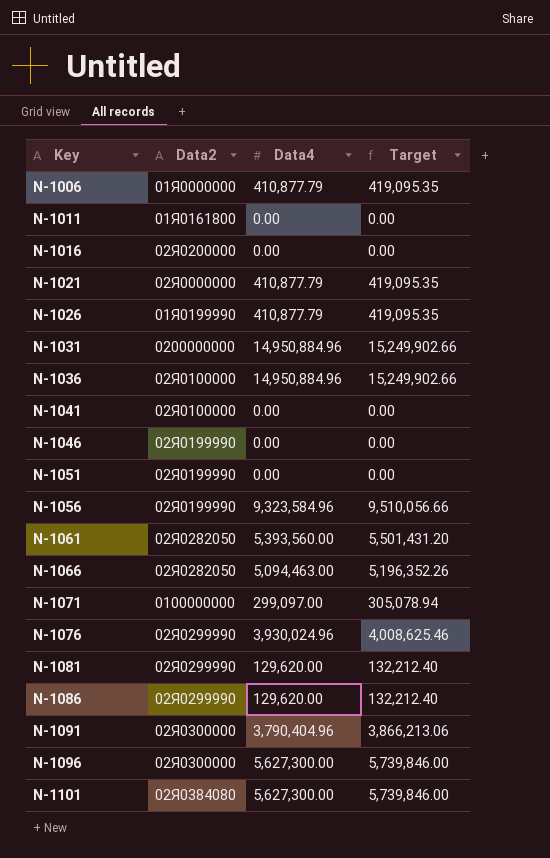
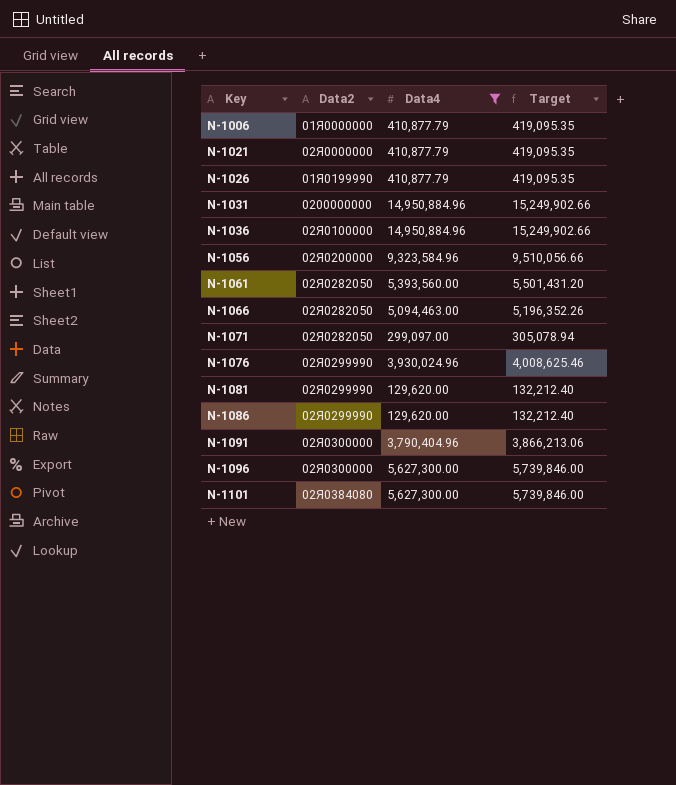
filter: none -> Data4 != 0.00
N-1056 | Data2: 02Я0199990 -> 02Я0200000
N-1071 | Data2: 0100000000 -> 02Я0282050

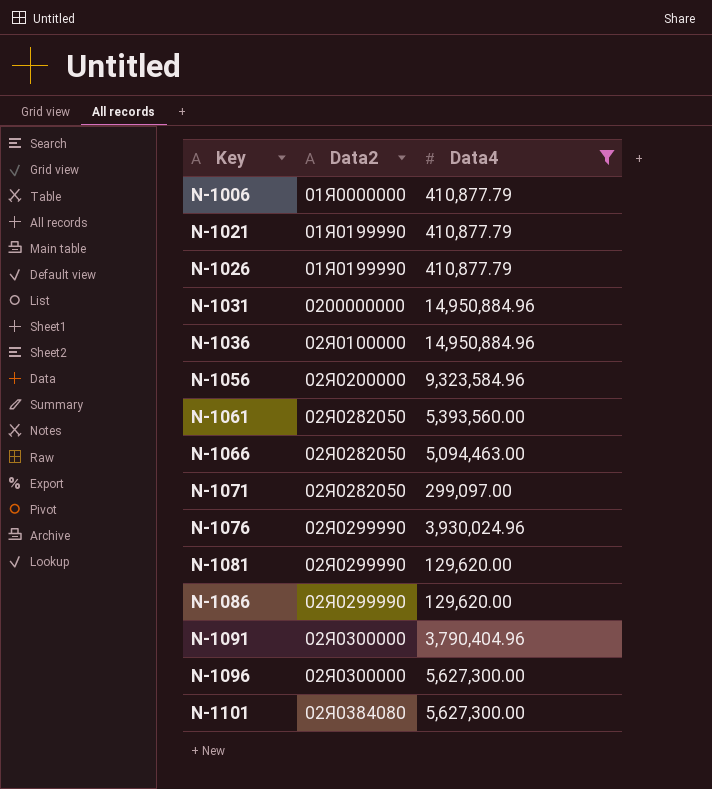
column Target | formula: [Data4] * 1.02 -> none
N-1021 | Data2: 02Я0000000 -> 01Я0199990

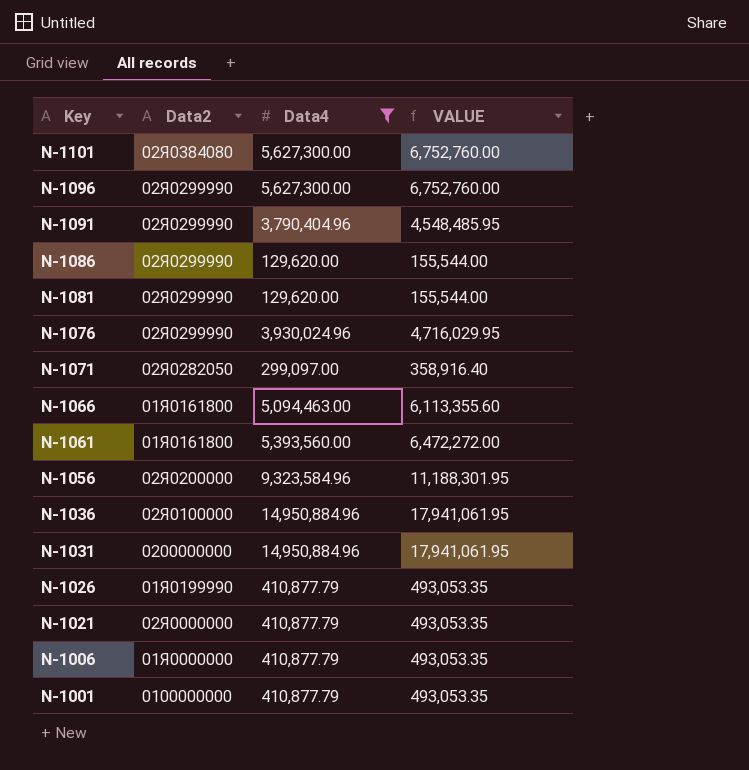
row order: Key ascending -> Key descending
column VALUE | formula: none -> [Data4] * 1.2
N-1096 | Data2: 02Я0300000 -> 02Я0299990
N-1091 | Data2: 02Я0300000 -> 02Я0299990
N-1066 | Data2: 02Я0282050 -> 01Я0161800
N-1061 | Data2: 02Я0282050 -> 01Я0161800
N-1021 | Data2: 01Я0199990 -> 02Я0000000
row N-1001: none -> 0100000000 | 410,877.79 | 493,053.35

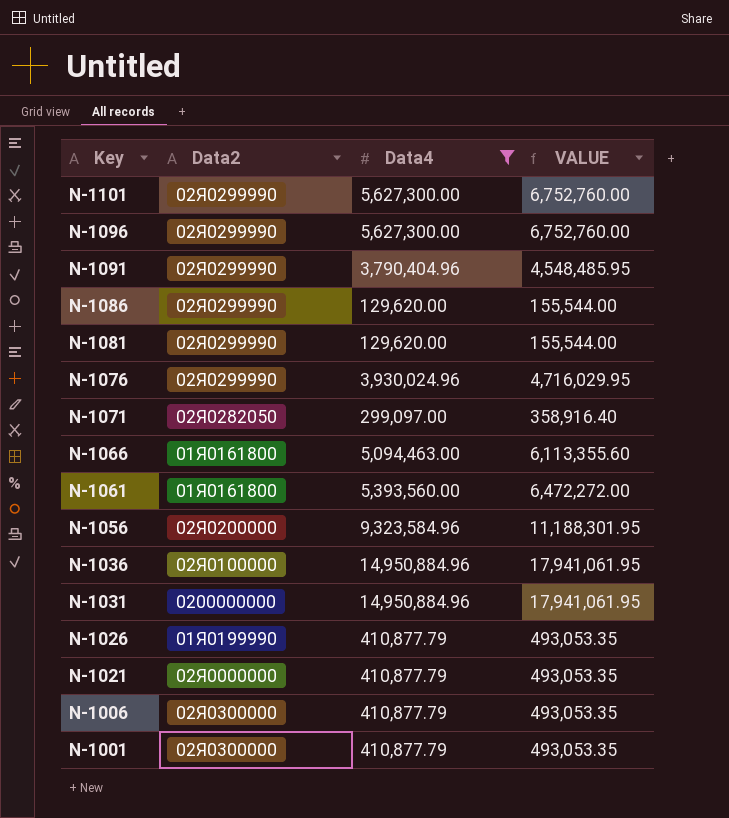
N-1101 | Data2: 02Я0384080 -> 02Я0299990
N-1006 | Data2: 01Я0000000 -> 02Я0300000
N-1001 | Data2: 0100000000 -> 02Я0300000

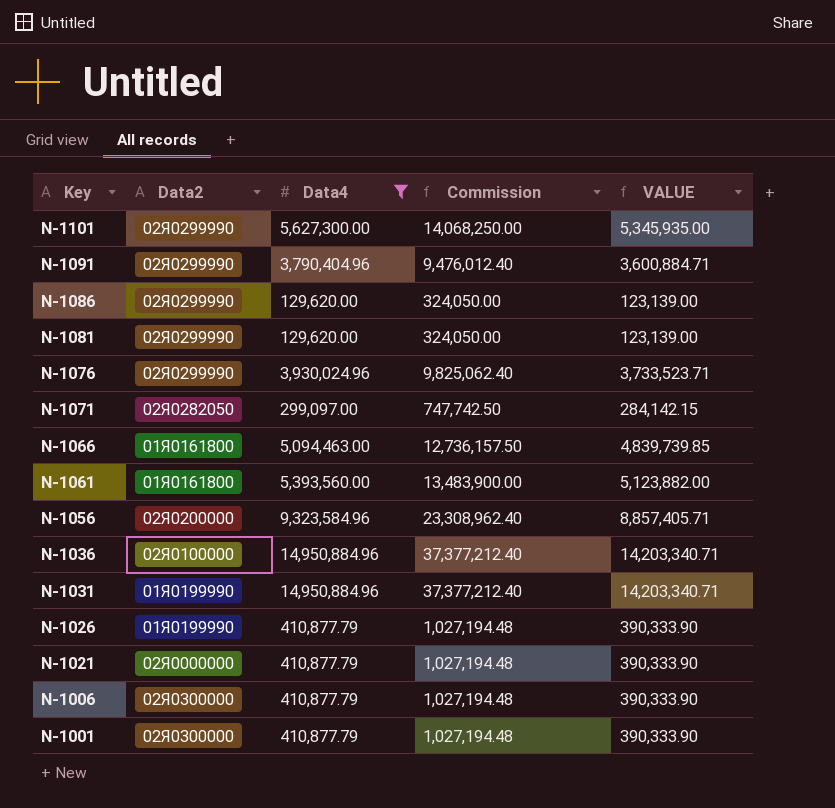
column Commission | formula: none -> [Data4] * 2.5
column VALUE | formula: [Data4] * 1.2 -> [Data4] * 0.95
row N-1096: 02Я0299990 | 5,627,300.00 | 6,752,760.00 -> none
N-1031 | Data2: 0200000000 -> 01Я0199990

